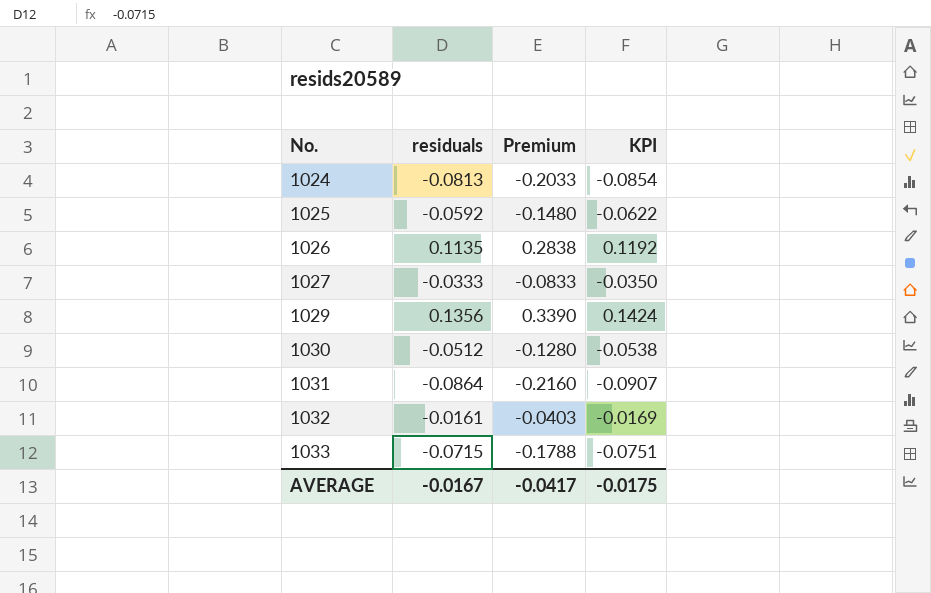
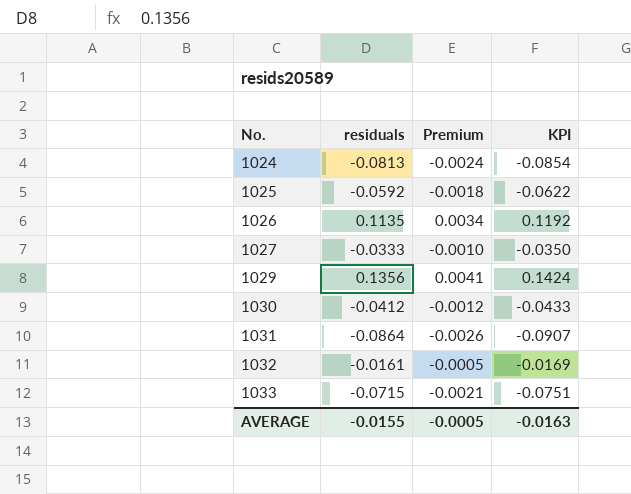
column Premium | formula: [residuals] * 2.5 -> [residuals] * 0.03
1030 | residuals: -0.0512 -> -0.0412
1030 | KPI: -0.0538 -> -0.0433
AVERAGE | residuals: -0.0167 -> -0.0155
AVERAGE | Premium: -0.0417 -> -0.0005
AVERAGE | KPI: -0.0175 -> -0.0163

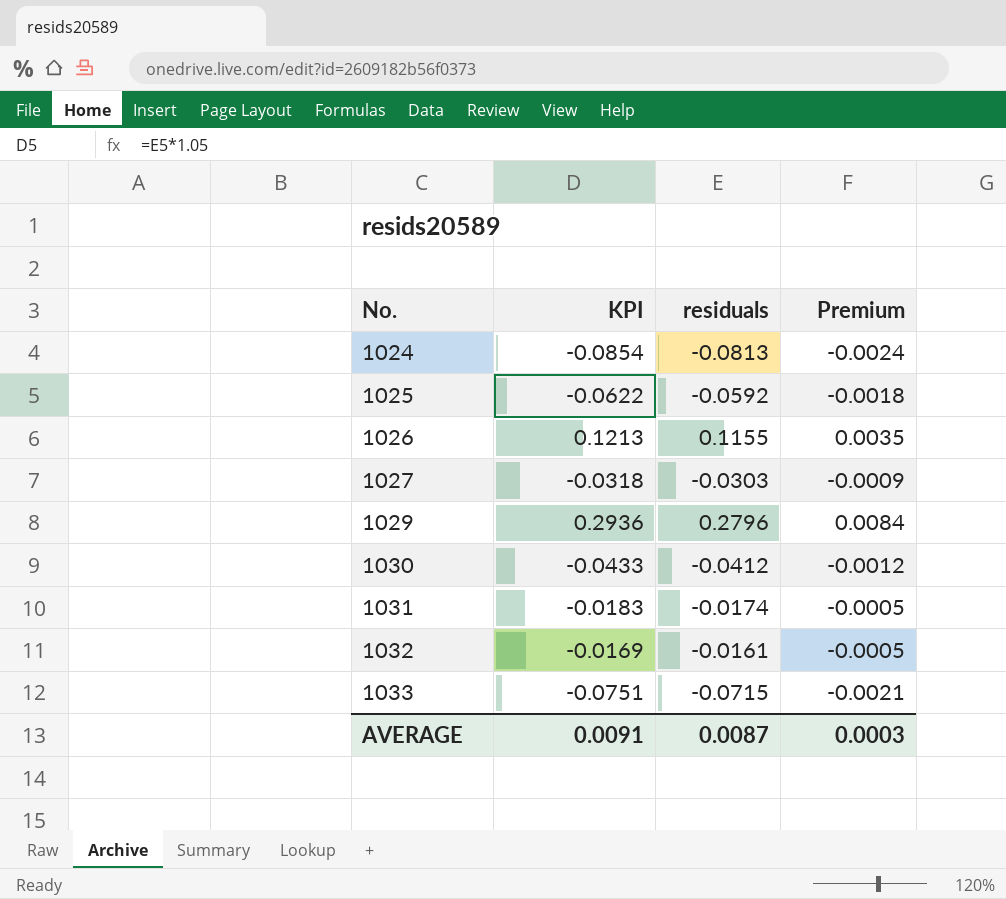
column KPI | position: 4 -> 2
1026 | KPI: 0.1192 -> 0.1213
1026 | residuals: 0.1135 -> 0.1155
1026 | Premium: 0.0034 -> 0.0035
1027 | KPI: -0.0350 -> -0.0318
1027 | residuals: -0.0333 -> -0.0303
1027 | Premium: -0.0010 -> -0.0009
1029 | KPI: 0.1424 -> 0.2936
1029 | residuals: 0.1356 -> 0.2796
1029 | Premium: 0.0041 -> 0.0084
1031 | KPI: -0.0907 -> -0.0183
1031 | residuals: -0.0864 -> -0.0174
1031 | Premium: -0.0026 -> -0.0005
AVERAGE | KPI: -0.0163 -> 0.0091
AVERAGE | residuals: -0.0155 -> 0.0087
AVERAGE | Premium: -0.0005 -> 0.0003

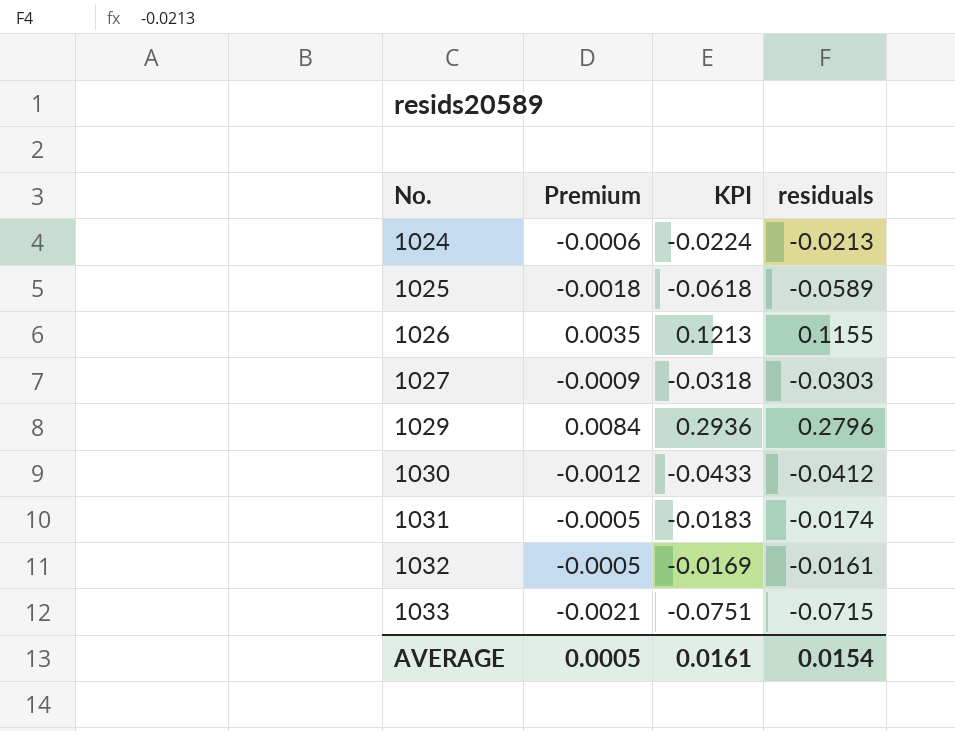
column Premium | position: 4 -> 2
1024 | Premium: -0.0024 -> -0.0006
1024 | KPI: -0.0854 -> -0.0224
1024 | residuals: -0.0813 -> -0.0213
1025 | KPI: -0.0622 -> -0.0618
1025 | residuals: -0.0592 -> -0.0589
AVERAGE | Premium: 0.0003 -> 0.0005
AVERAGE | KPI: 0.0091 -> 0.0161
AVERAGE | residuals: 0.0087 -> 0.0154

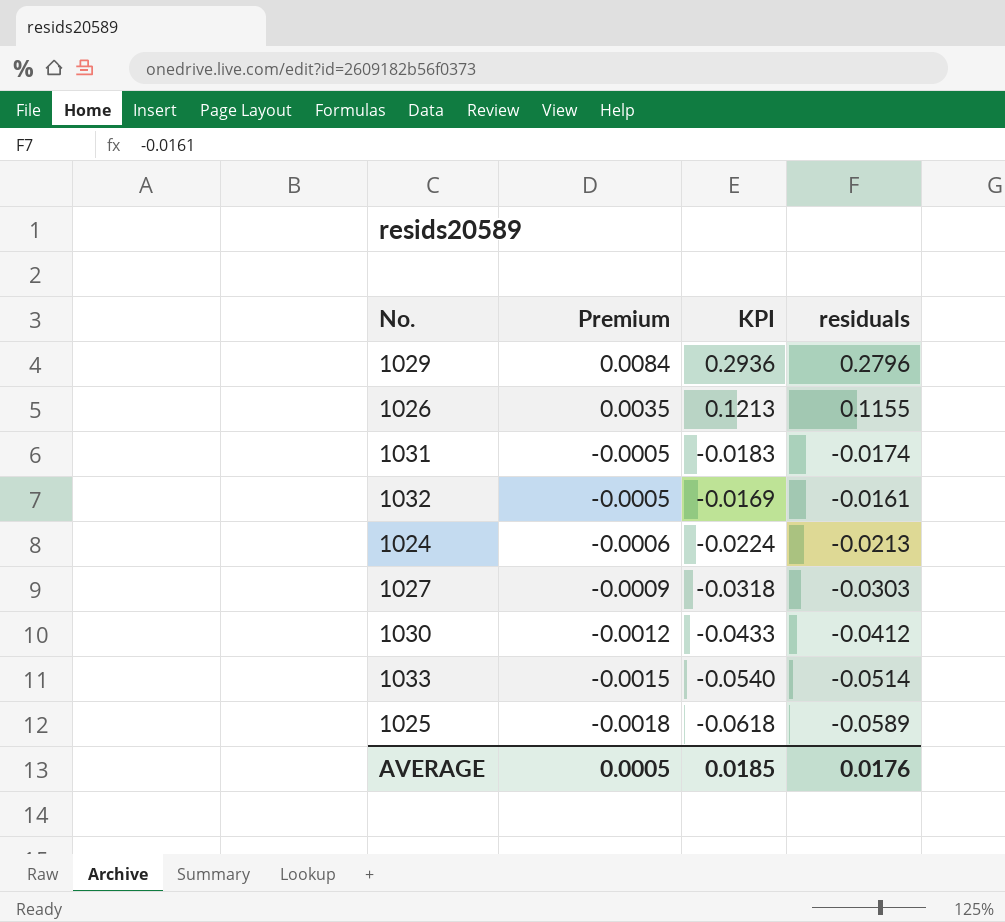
row order: No. ascending -> Premium descending
1033 | Premium: -0.0021 -> -0.0015
1033 | KPI: -0.0751 -> -0.0540
1033 | residuals: -0.0715 -> -0.0514
AVERAGE | KPI: 0.0161 -> 0.0185
AVERAGE | residuals: 0.0154 -> 0.0176

